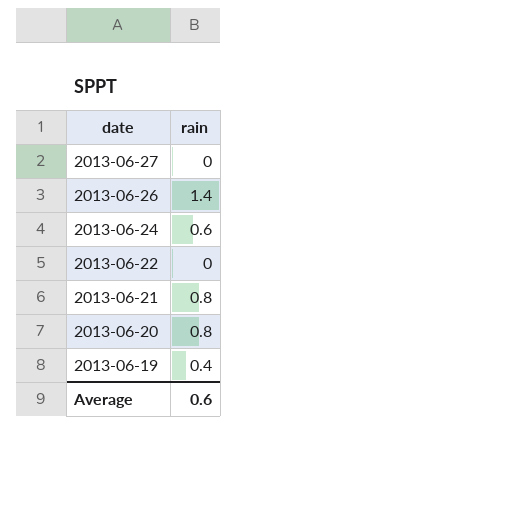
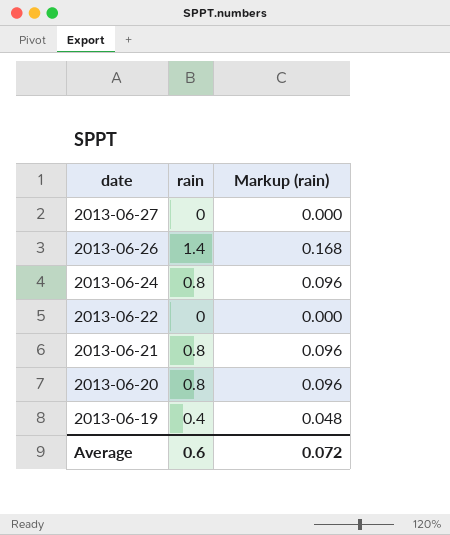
column Markup (rain) | formula: none -> [rain] * 0.12
2013-06-24 | rain: 0.6 -> 0.8

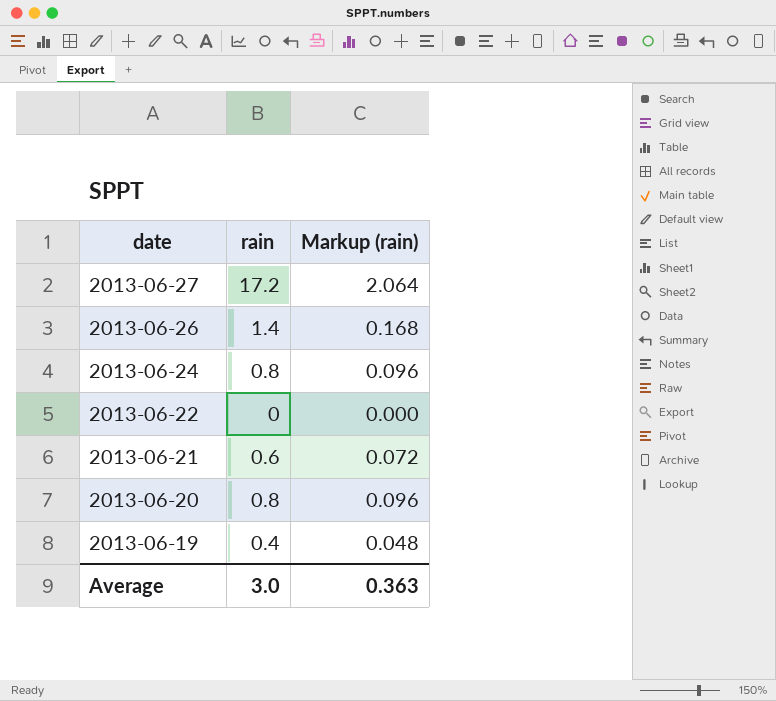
2013-06-27 | rain: 0 -> 17.2
2013-06-27 | Markup (rain): 0.000 -> 2.064
2013-06-21 | rain: 0.8 -> 0.6
2013-06-21 | Markup (rain): 0.096 -> 0.072
Average | rain: 0.6 -> 3.0
Average | Markup (rain): 0.072 -> 0.363

